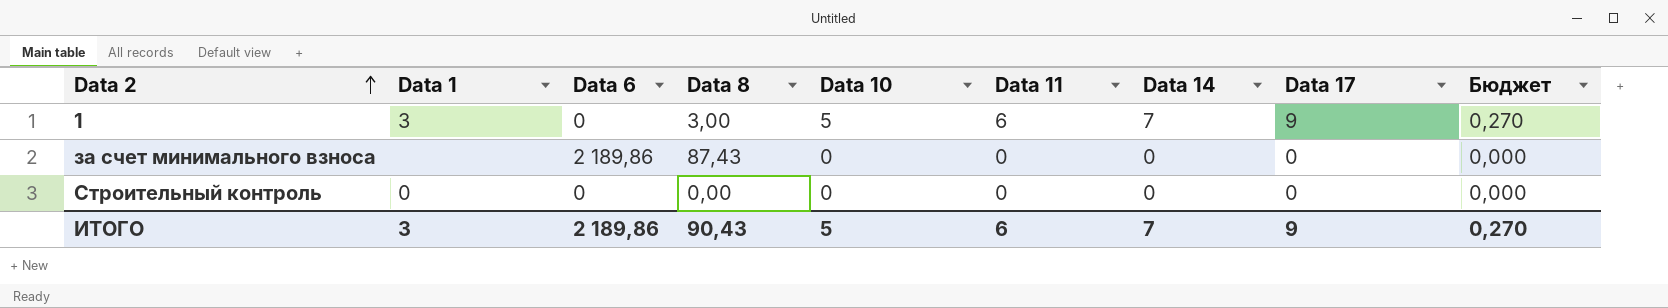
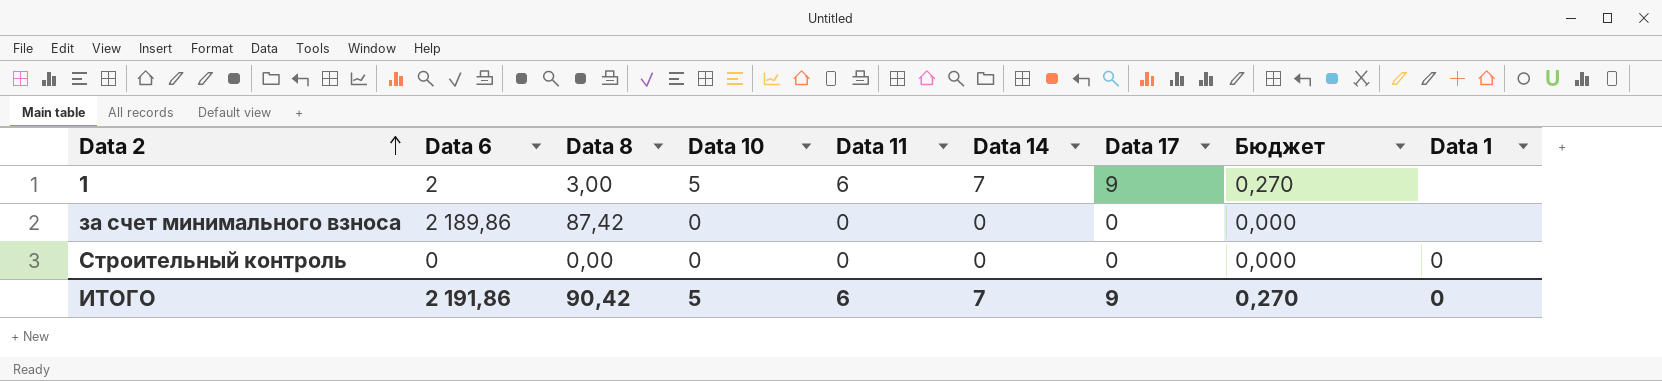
column Data 1 | position: 2 -> 9
1 | Data 6: 0 -> 2
1 | Data 1: 3 -> none
за счет минимального взноса | Data 8: 87,43 -> 87,42
ИТОГО | Data 6: 2 189,86 -> 2 191,86
ИТОГО | Data 8: 90,43 -> 90,42
ИТОГО | Data 1: 3 -> 0

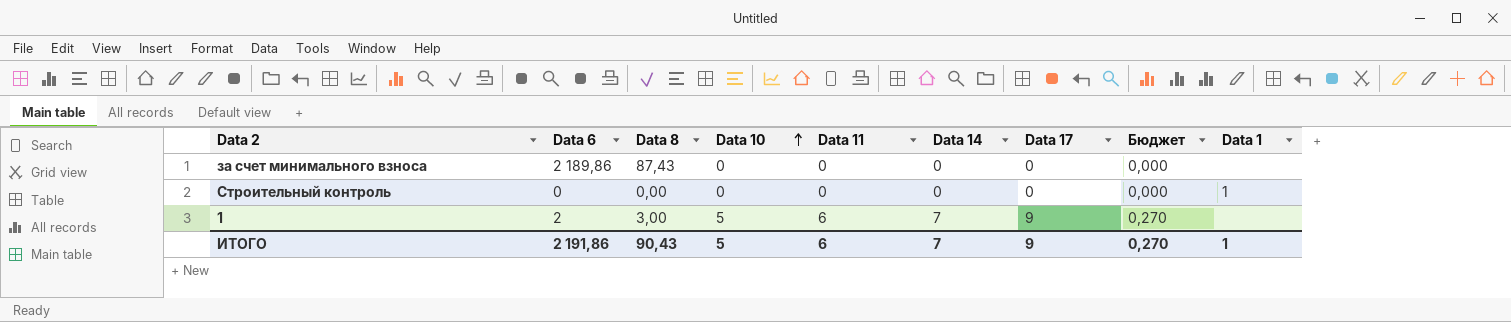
row order: Data 2 ascending -> Data 10 ascending
за счет минимального взноса | Data 8: 87,42 -> 87,43
Строительный контроль | Data 1: 0 -> 1
ИТОГО | Data 8: 90,42 -> 90,43
ИТОГО | Data 1: 0 -> 1

